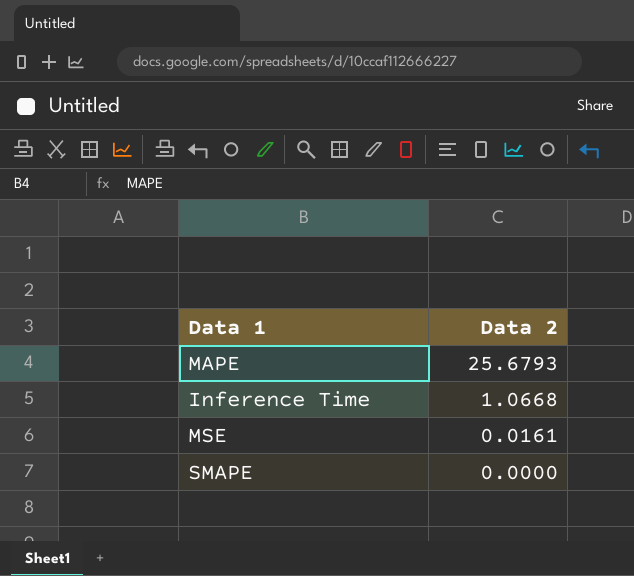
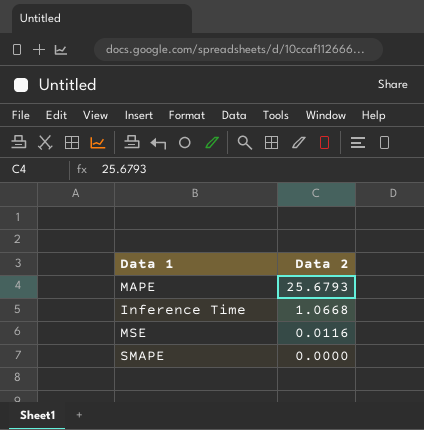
MSE | Data 2: 0.0161 -> 0.0116

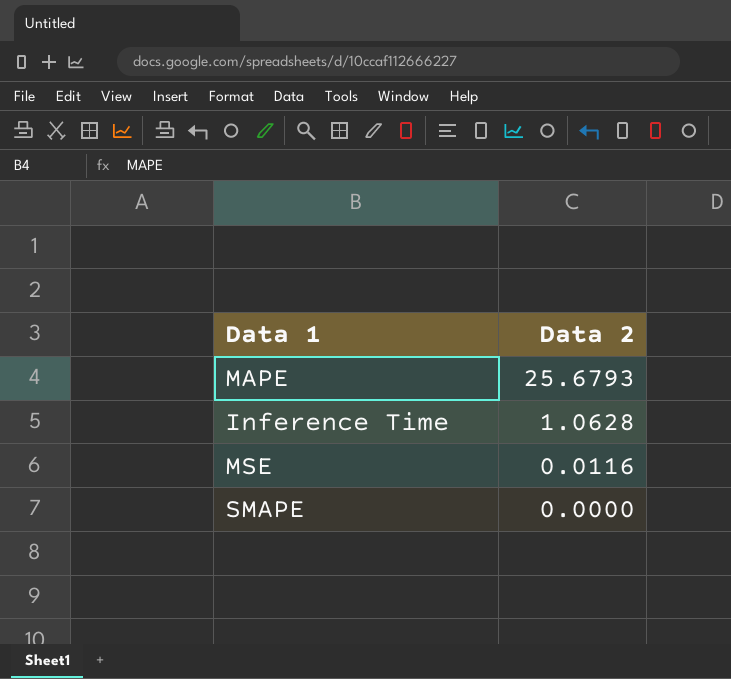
Inference Time | Data 2: 1.0668 -> 1.0628

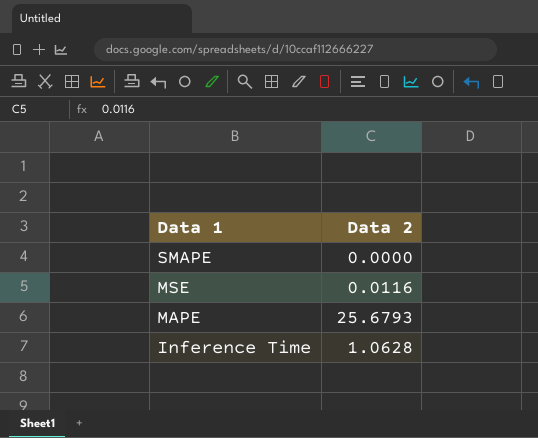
row order: Data 2 descending -> Data 1 descending

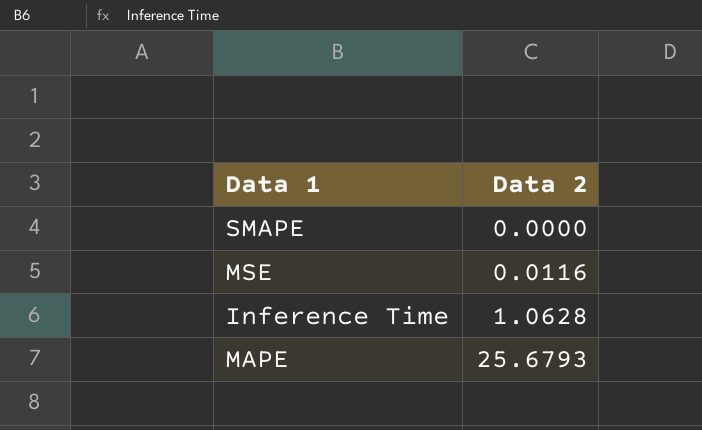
row order: Data 1 descending -> Data 2 ascending

